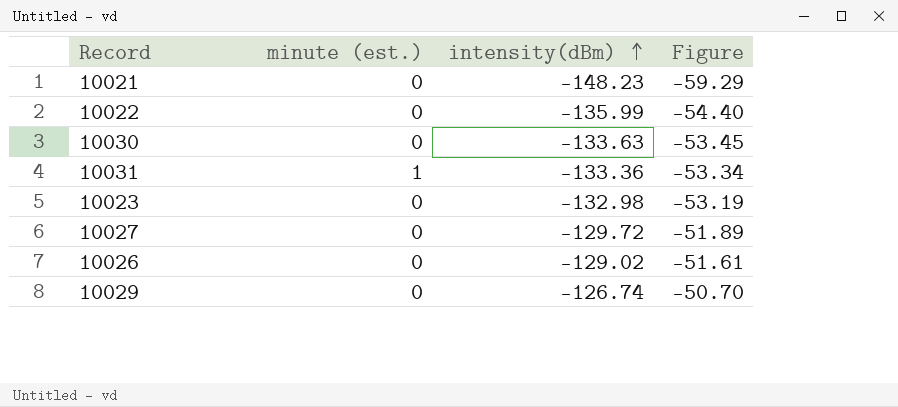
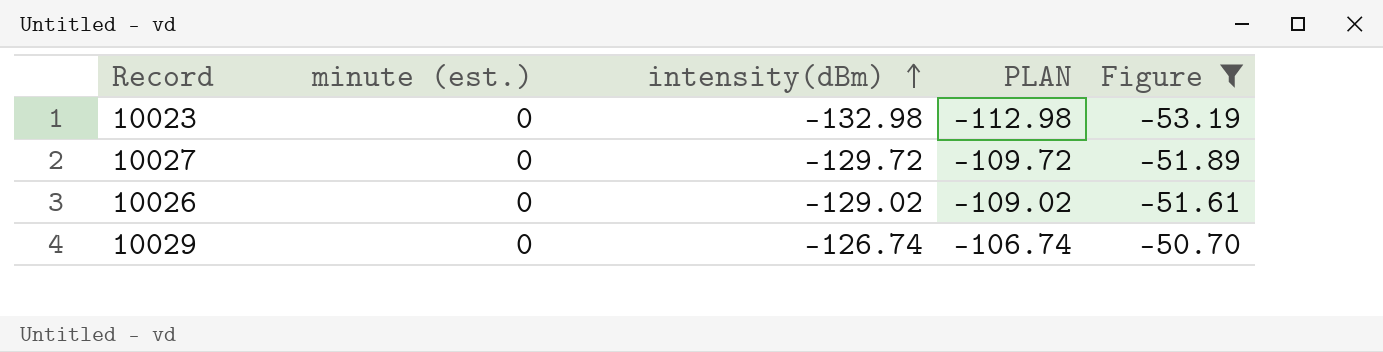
filter: none -> Figure >= -53.19
column PLAN | formula: none -> [intensity(dBm)] + 20

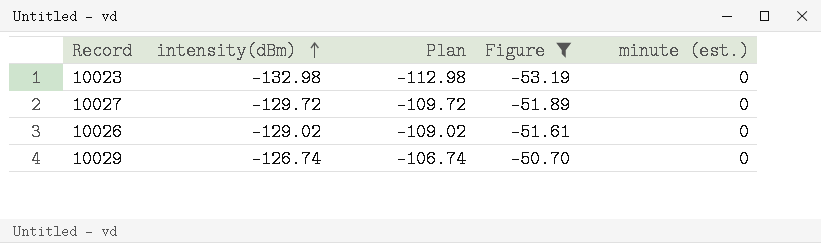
column name: PLAN -> Plan
column minute (est.) | position: 2 -> 5

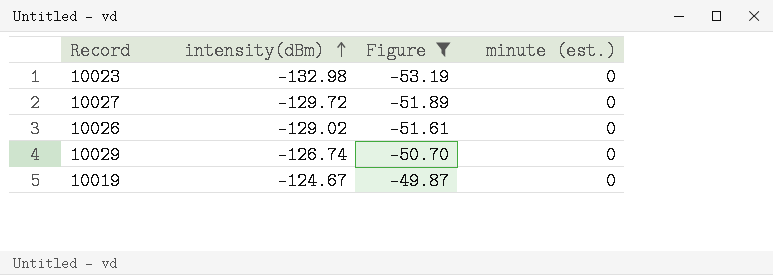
column Plan | formula: [intensity(dBm)] + 20 -> none
row 10019: none -> -124.67 | -49.87 | 0

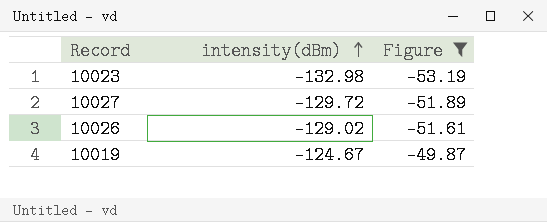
column minute (est.) | position: 4 -> none
row 10029: -126.74 | -50.70 | 0 -> none

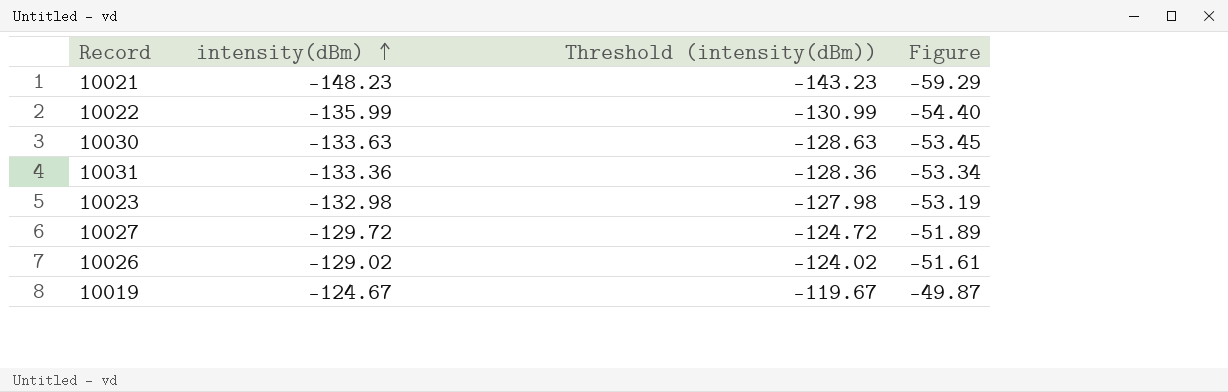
filter: Figure >= -53.19 -> none
column Threshold (intensity(dBm)) | formula: none -> [intensity(dBm)] + 5

